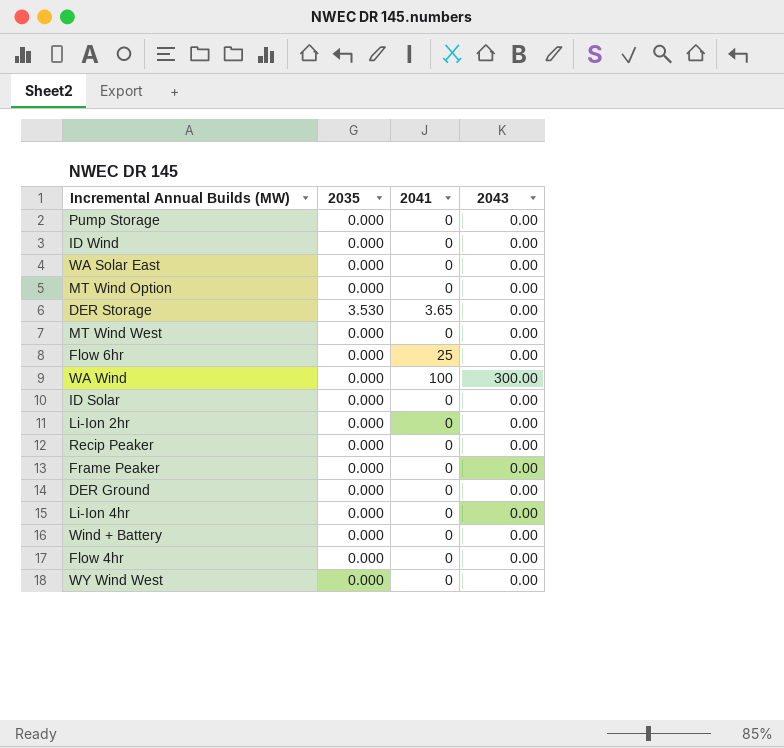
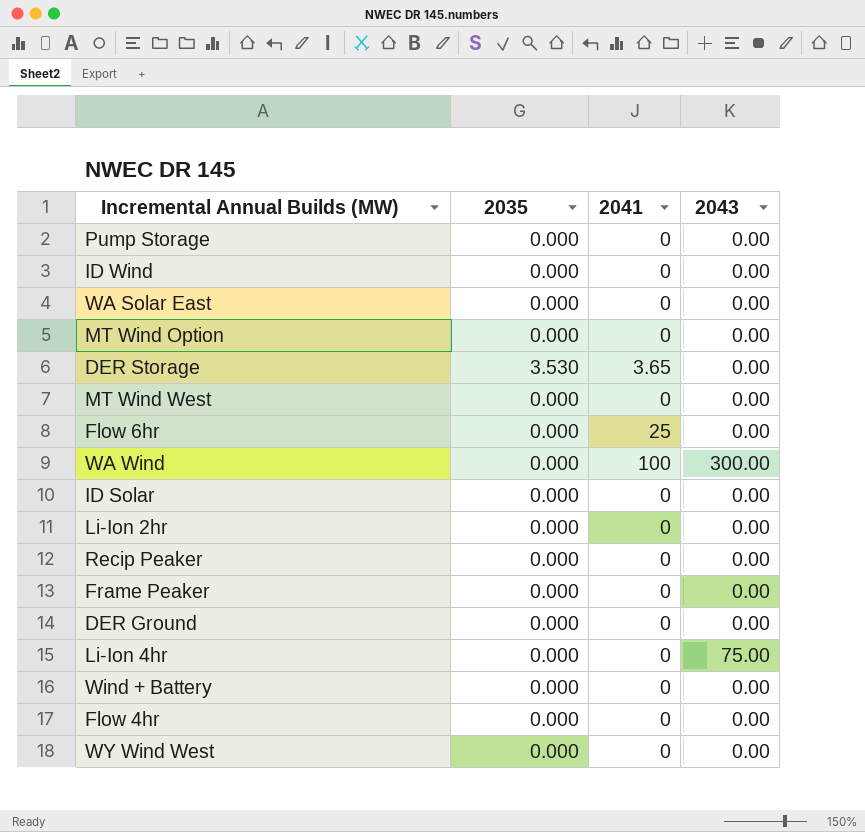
Li-Ion 4hr | 2043: 0.00 -> 75.00

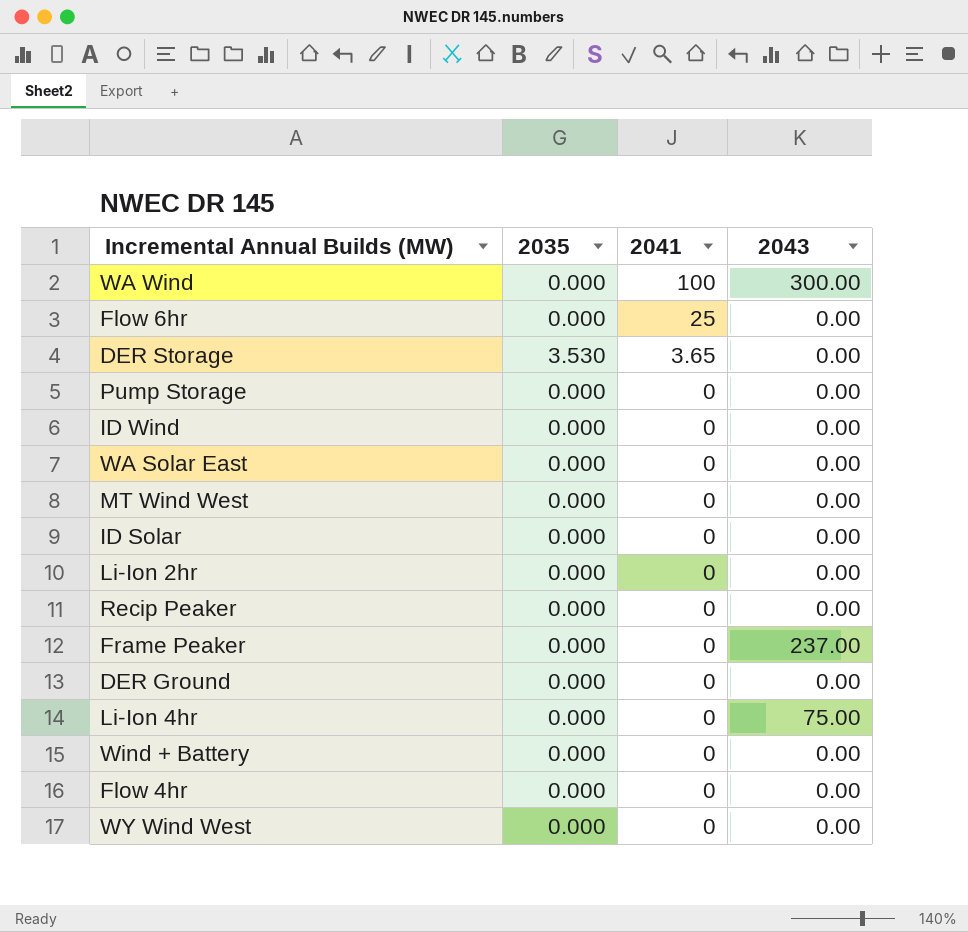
row order: none -> 2041 descending
row MT Wind Option: 0.000 | 0 | 0.00 -> none
Frame Peaker | 2043: 0.00 -> 237.00

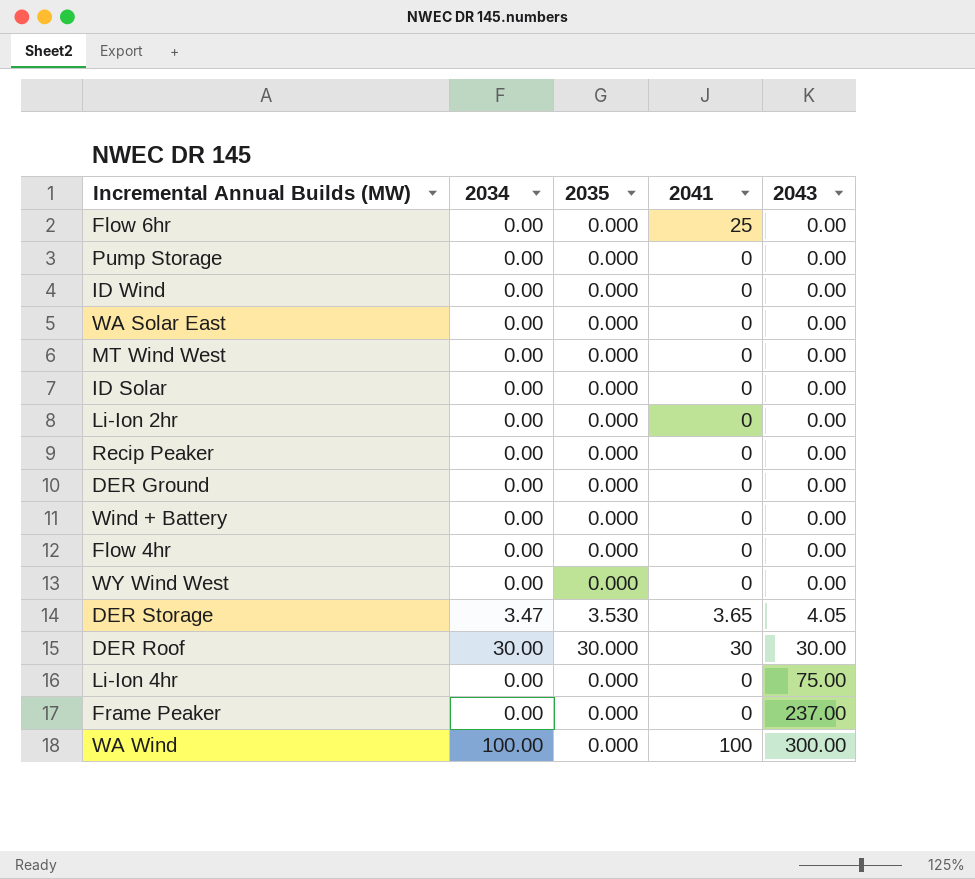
row order: 2041 descending -> 2043 ascending
column 2034 | position: none -> 2
DER Storage | 2043: 0.00 -> 4.05
row DER Roof: none -> 30.00 | 30.000 | 30 | 30.00

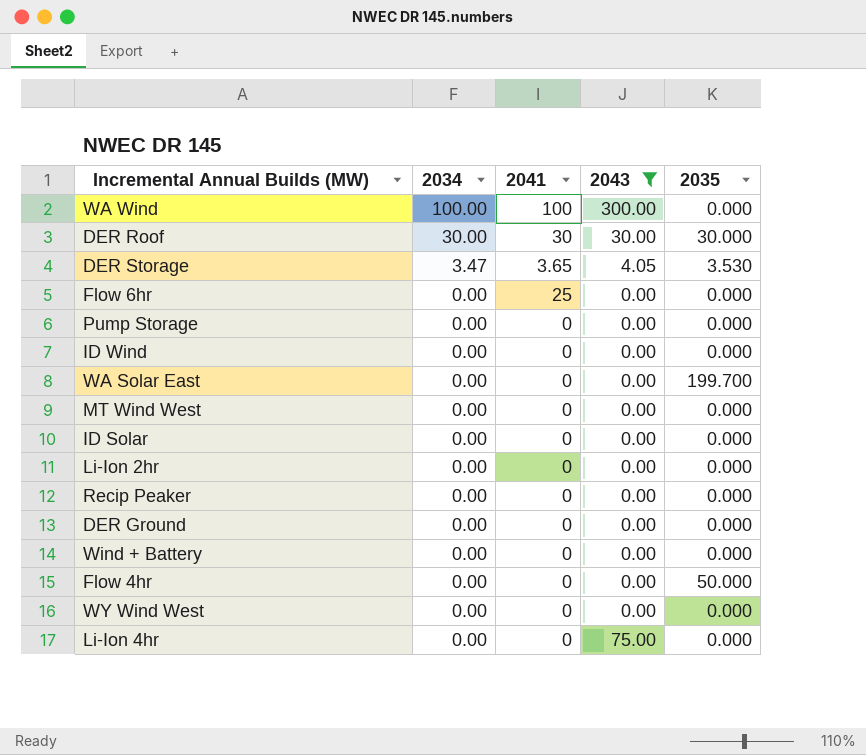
filter: none -> 2043 != 237.00
row order: 2043 ascending -> 2034 descending
column 2035 | position: 3 -> 5
WA Solar East | 2035: 0.000 -> 199.700
Flow 4hr | 2035: 0.000 -> 50.000

